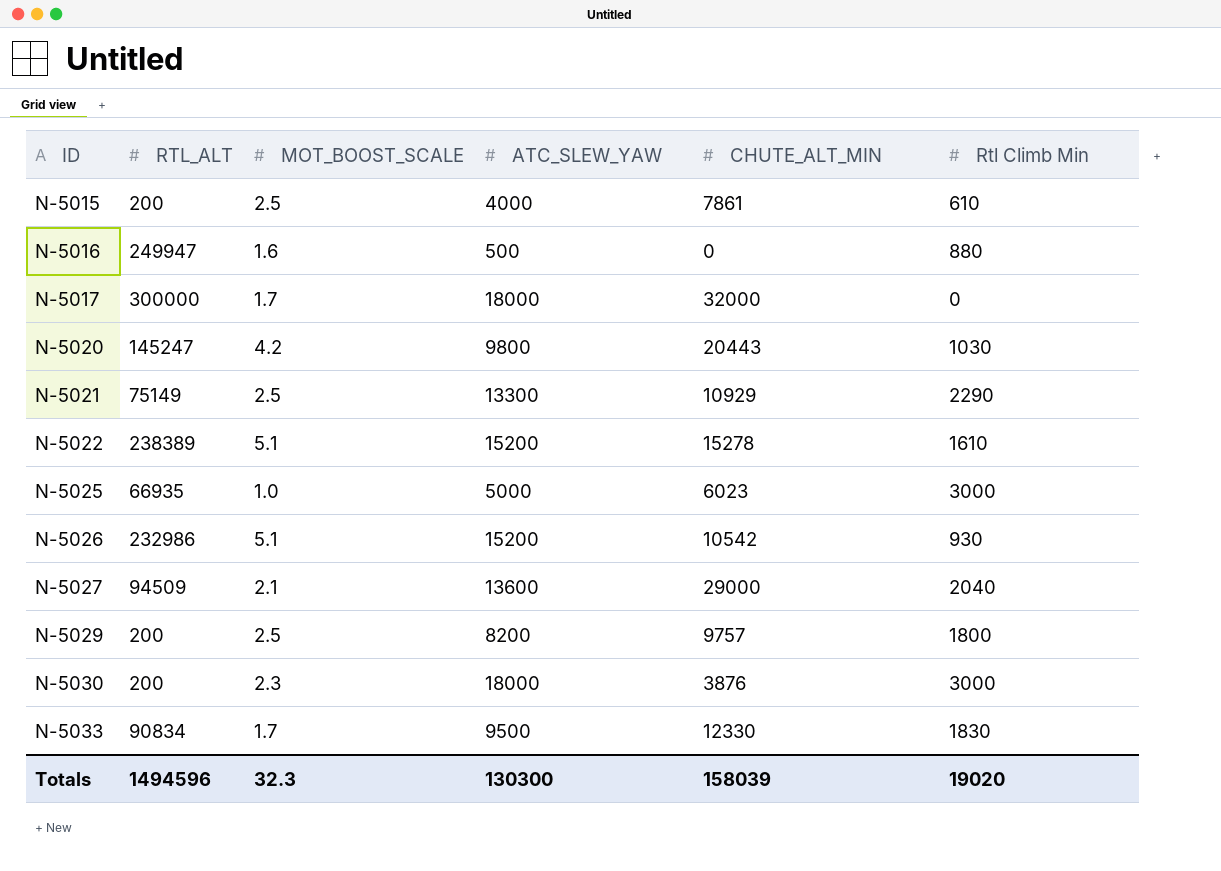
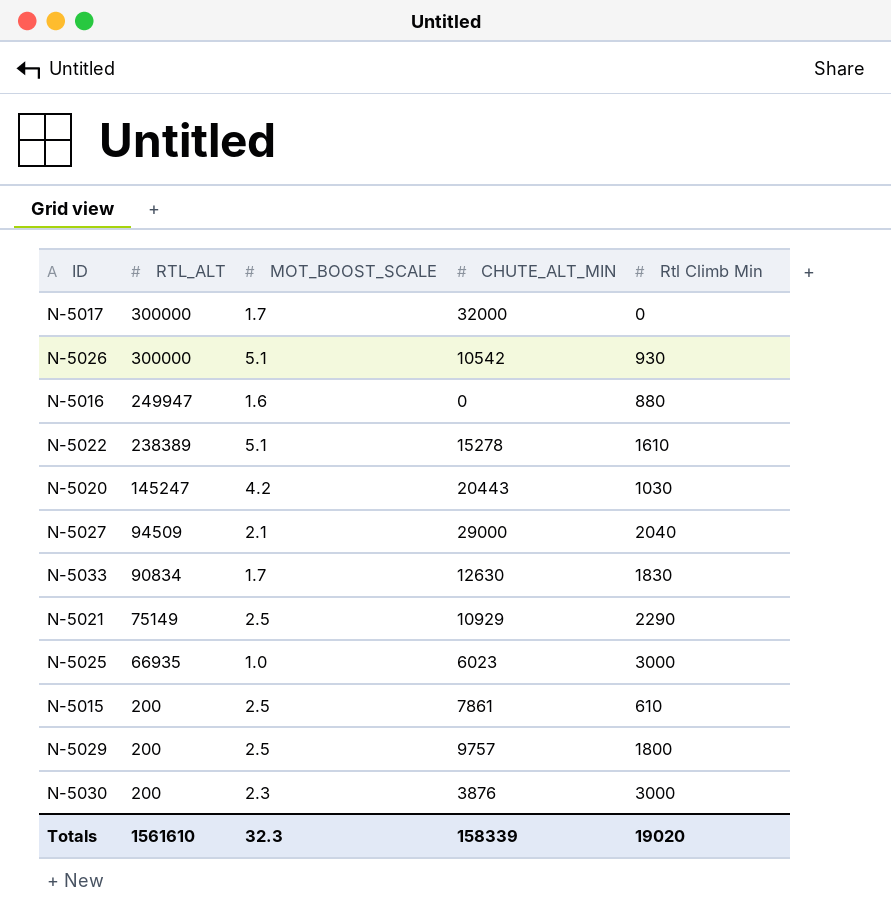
row order: ID ascending -> RTL_ALT descending
column ATC_SLEW_YAW | position: 4 -> none
N-5026 | RTL_ALT: 232986 -> 300000
N-5033 | CHUTE_ALT_MIN: 12330 -> 12630
Totals | RTL_ALT: 1494596 -> 1561610
Totals | CHUTE_ALT_MIN: 158039 -> 158339

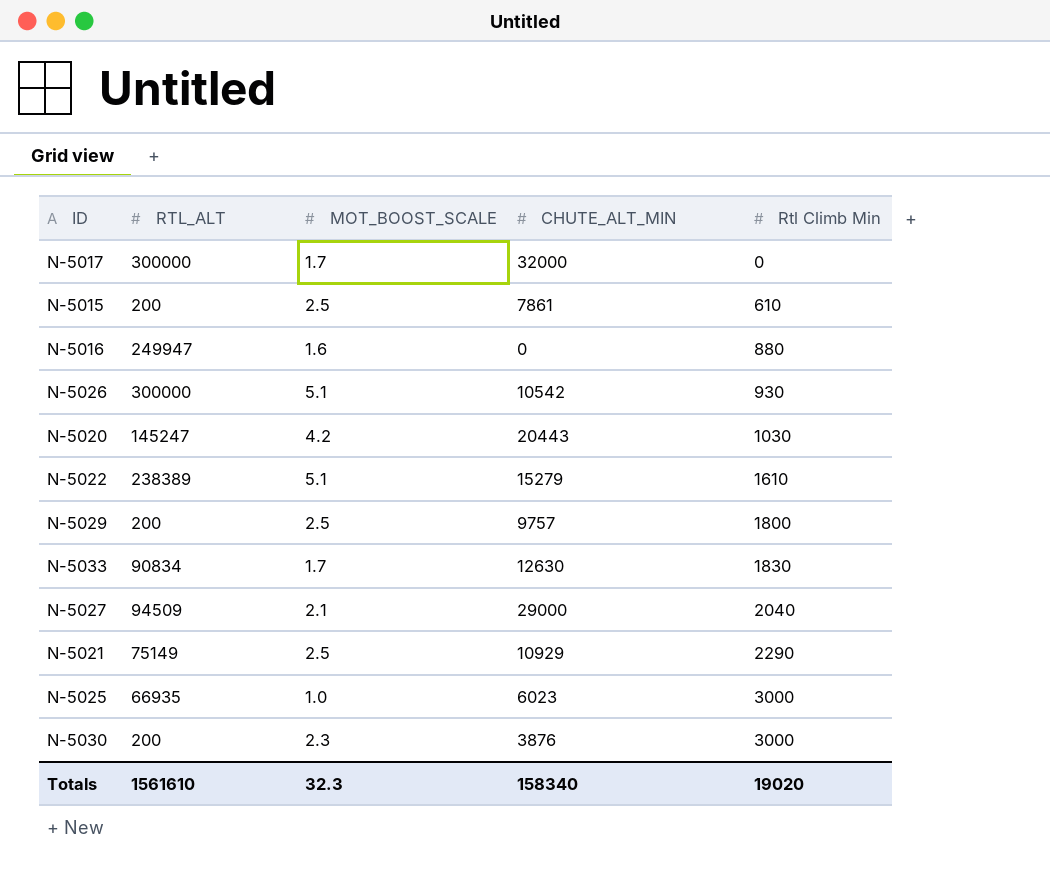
row order: RTL_ALT descending -> Rtl Climb Min ascending
N-5022 | CHUTE_ALT_MIN: 15278 -> 15279
Totals | CHUTE_ALT_MIN: 158339 -> 158340

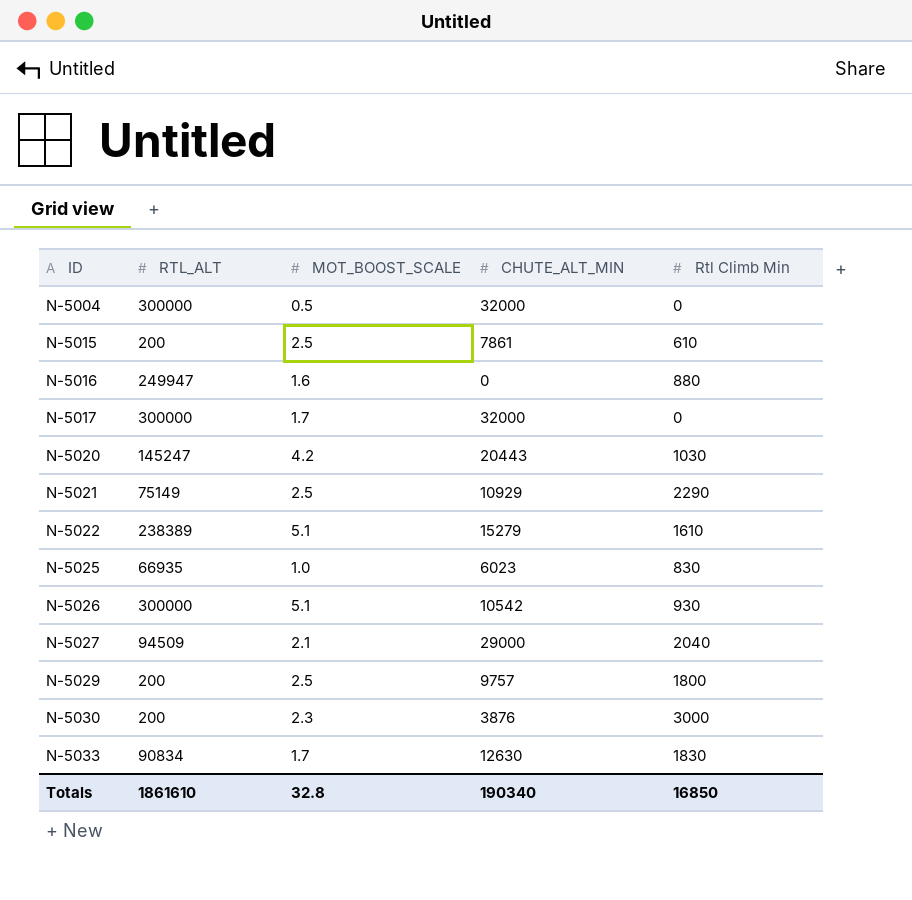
row order: Rtl Climb Min ascending -> ID ascending
row N-5004: none -> 300000 | 0.5 | 32000 | 0
N-5025 | Rtl Climb Min: 3000 -> 830
Totals | RTL_ALT: 1561610 -> 1861610
Totals | MOT_BOOST_SCALE: 32.3 -> 32.8
Totals | CHUTE_ALT_MIN: 158340 -> 190340
Totals | Rtl Climb Min: 19020 -> 16850

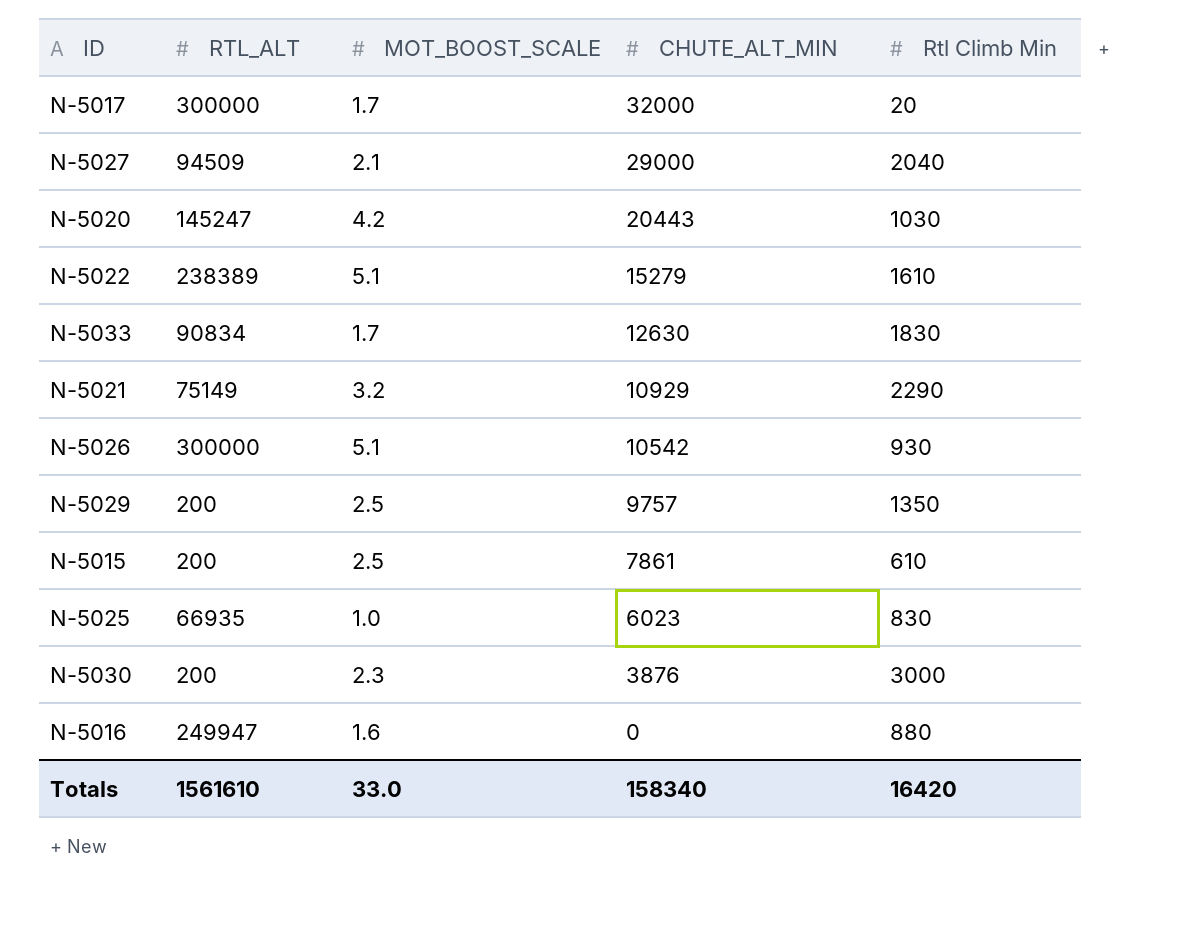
row order: ID ascending -> CHUTE_ALT_MIN descending
row N-5004: 300000 | 0.5 | 32000 | 0 -> none
N-5017 | Rtl Climb Min: 0 -> 20
N-5021 | MOT_BOOST_SCALE: 2.5 -> 3.2
N-5029 | Rtl Climb Min: 1800 -> 1350
Totals | RTL_ALT: 1861610 -> 1561610
Totals | MOT_BOOST_SCALE: 32.8 -> 33.0
Totals | CHUTE_ALT_MIN: 190340 -> 158340
Totals | Rtl Climb Min: 16850 -> 16420

